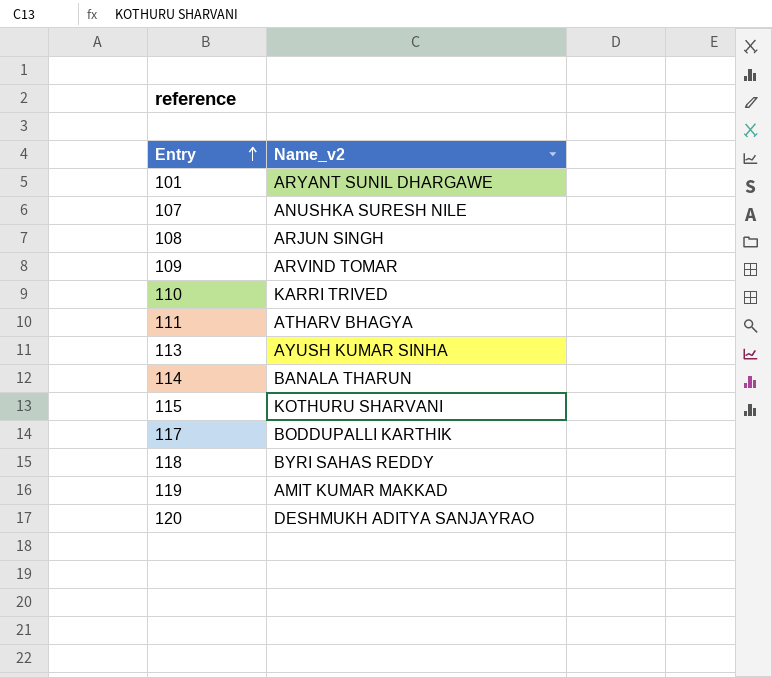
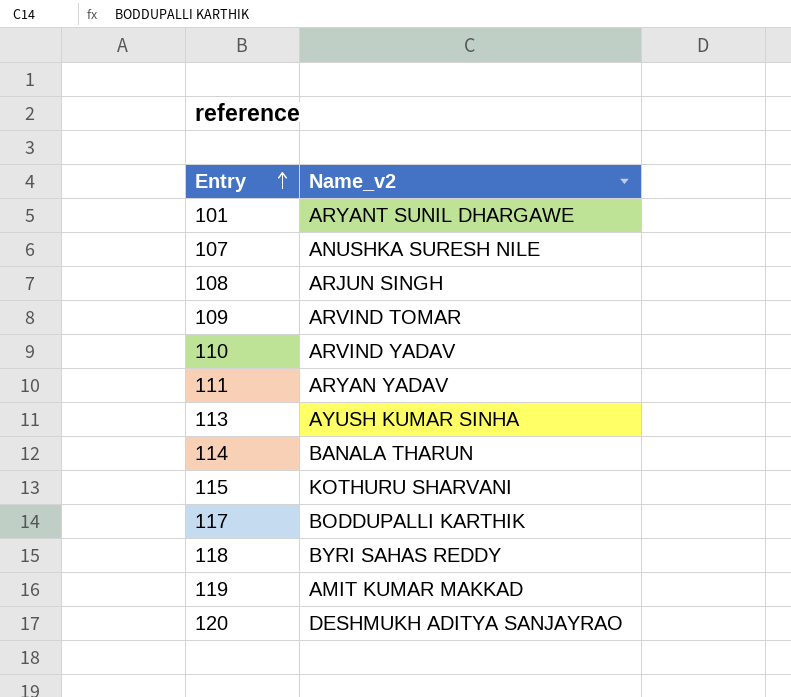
110 | Name_v2: KARRI TRIVED -> ARVIND YADAV
111 | Name_v2: ATHARV BHAGYA -> ARYAN YADAV

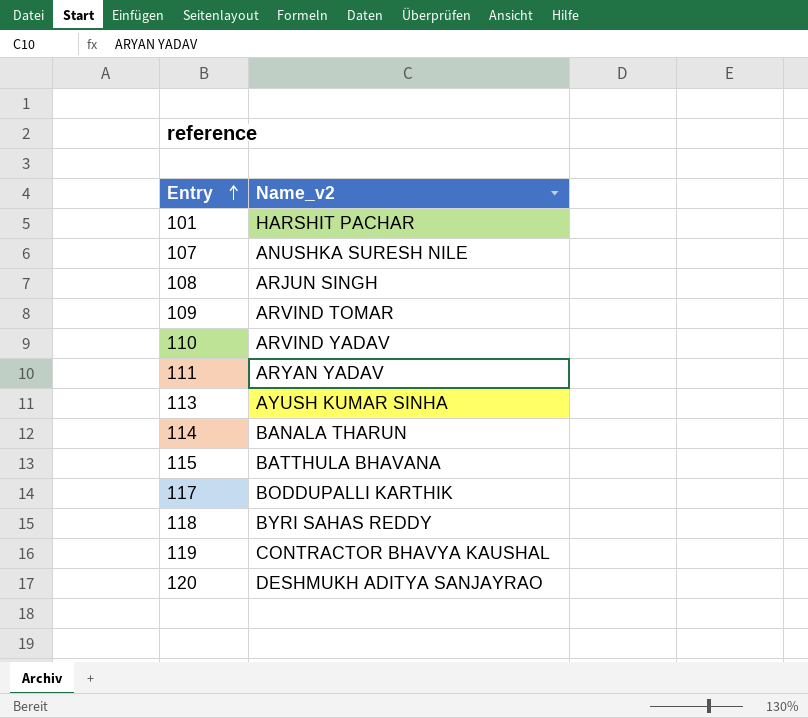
101 | Name_v2: ARYANT SUNIL DHARGAWE -> HARSHIT PACHAR
115 | Name_v2: KOTHURU SHARVANI -> BATTHULA BHAVANA
119 | Name_v2: AMIT KUMAR MAKKAD -> CONTRACTOR BHAVYA KAUSHAL

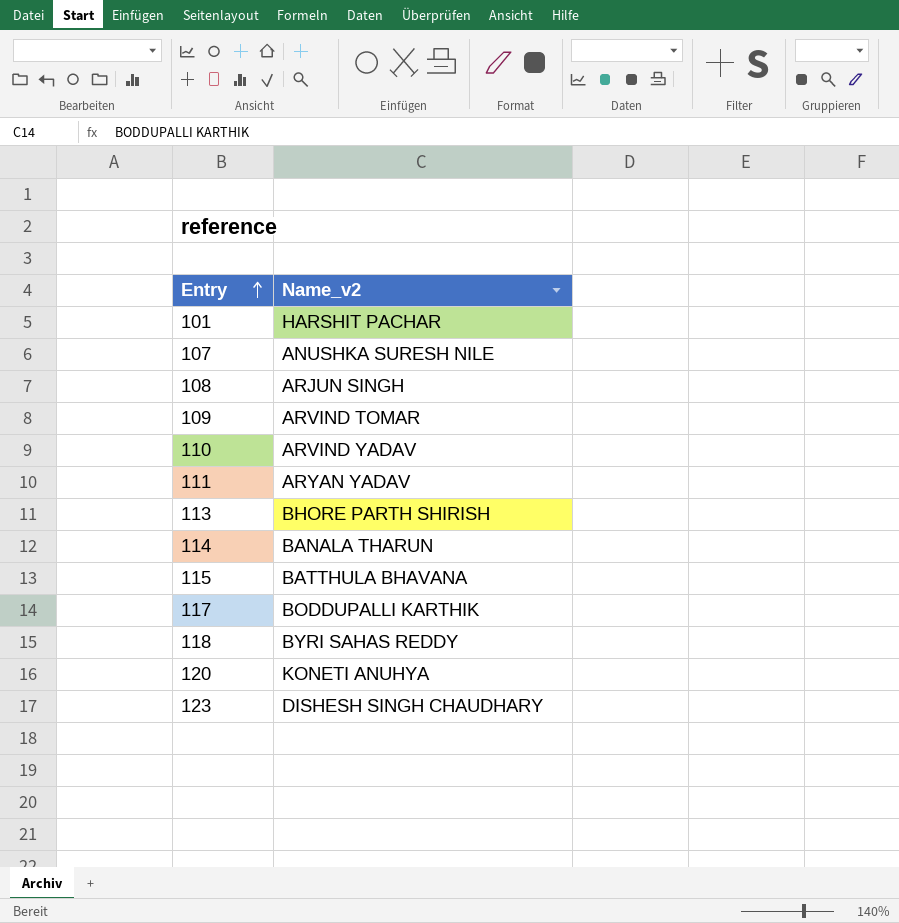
row 119: CONTRACTOR BHAVYA KAUSHAL -> none
113 | Name_v2: AYUSH KUMAR SINHA -> BHORE PARTH SHIRISH
120 | Name_v2: DESHMUKH ADITYA SANJAYRAO -> KONETI ANUHYA
row 123: none -> DISHESH SINGH CHAUDHARY

